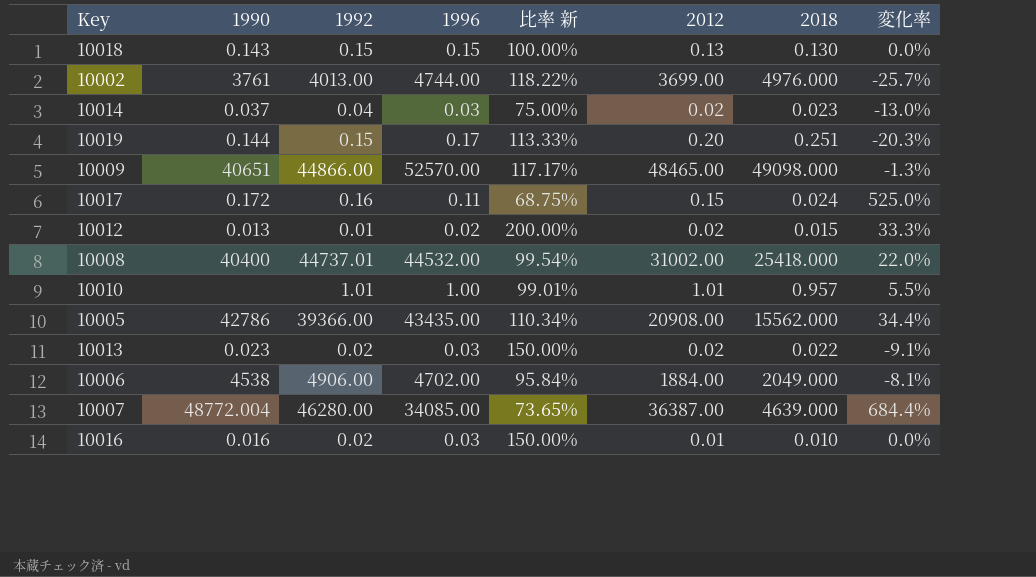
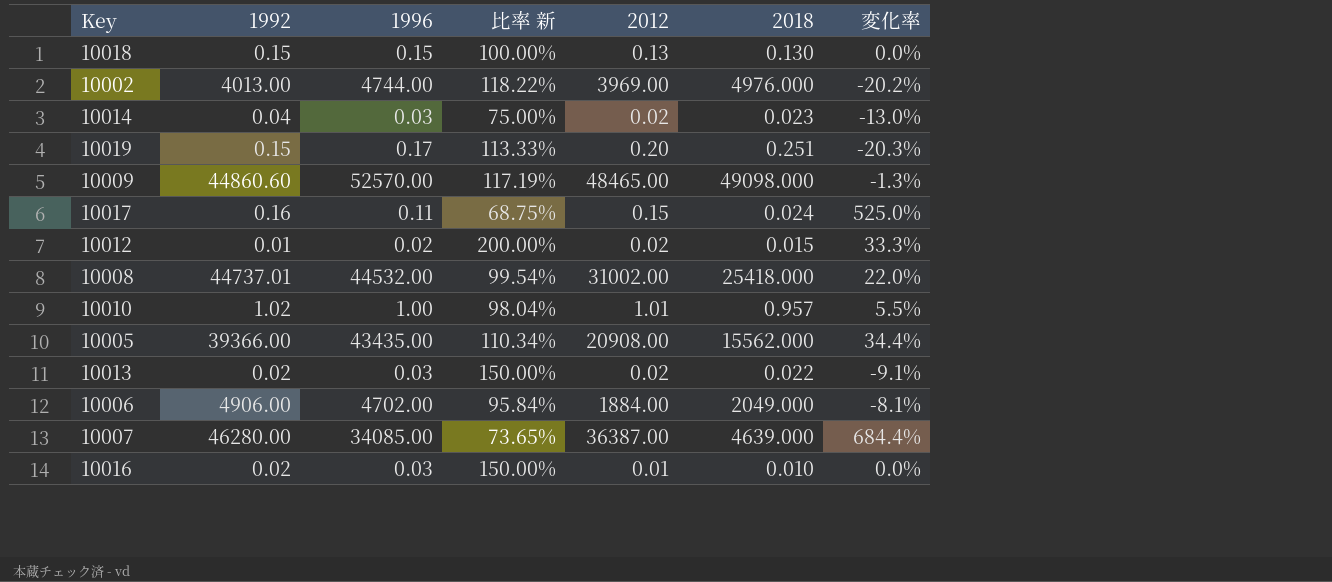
column 1990 | position: 2 -> none
10002 | 2012: 3699.00 -> 3969.00
10002 | 変化率: -25.7% -> -20.2%
10009 | 1992: 44866.00 -> 44860.60
10009 | 比率 新: 117.17% -> 117.19%
10010 | 1992: 1.01 -> 1.02
10010 | 比率 新: 99.01% -> 98.04%

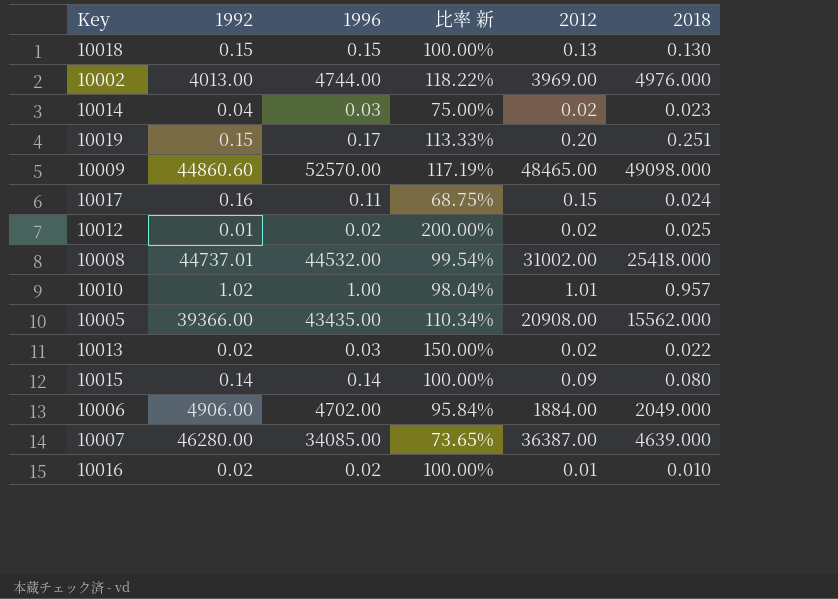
column 変化率 | formula: ([2012] - [2018]) / [2018] -> none
10012 | 2018: 0.015 -> 0.025
row 10015: none -> 0.14 | 0.14 | 100.00% | 0.09 | 0.080
10016 | 1996: 0.03 -> 0.02
10016 | 比率 新: 150.00% -> 100.00%

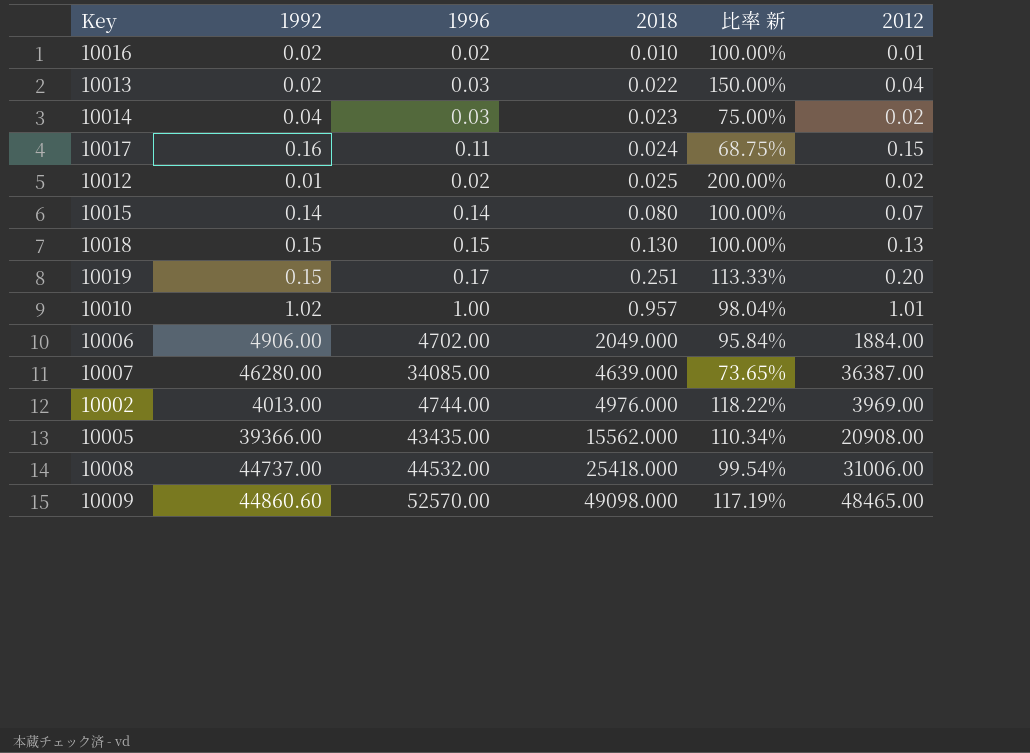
row order: none -> 2018 ascending
column 2018 | position: 6 -> 4
10013 | 2012: 0.02 -> 0.04
10015 | 2012: 0.09 -> 0.07
10008 | 1992: 44737.01 -> 44737.00
10008 | 2012: 31002.00 -> 31006.00

